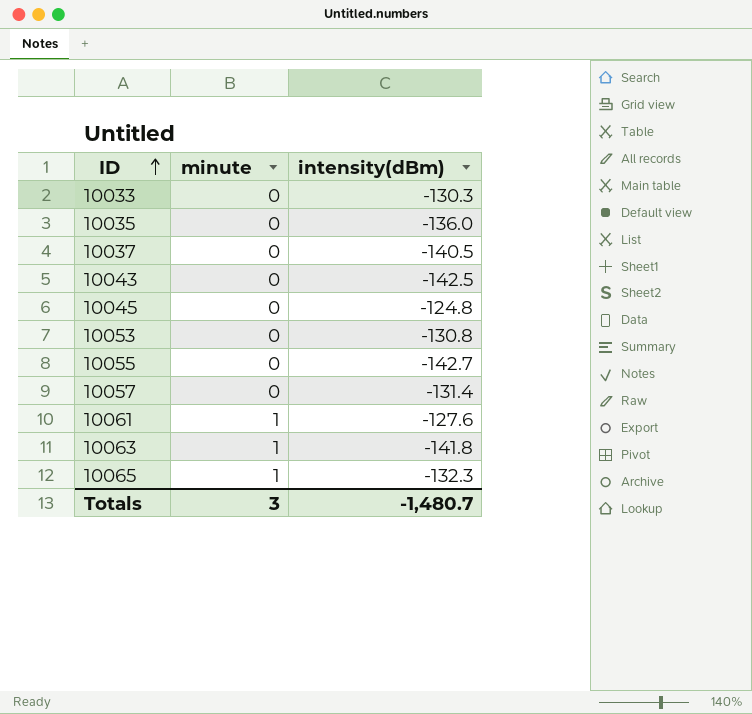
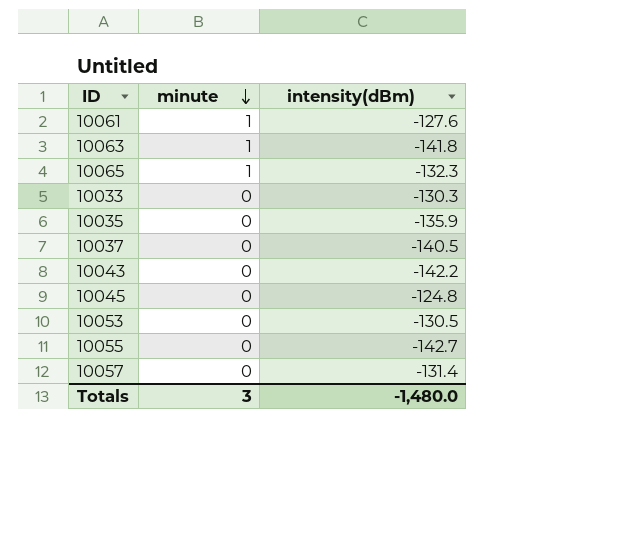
row order: ID ascending -> minute descending
10035 | intensity(dBm): -136.0 -> -135.9
10043 | intensity(dBm): -142.5 -> -142.2
10053 | intensity(dBm): -130.8 -> -130.5
Totals | intensity(dBm): -1,480.7 -> -1,480.0

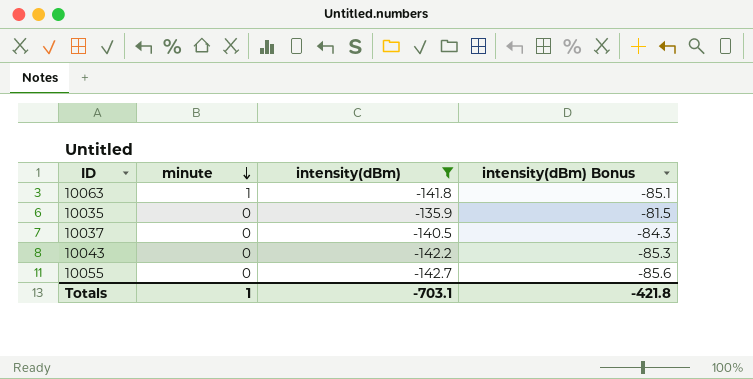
filter: none -> intensity(dBm) <= -135.9
column intensity(dBm) Bonus | formula: none -> [intensity(dBm)] * 0.6
Totals | minute: 3 -> 1
Totals | intensity(dBm): -1,480.0 -> -703.1

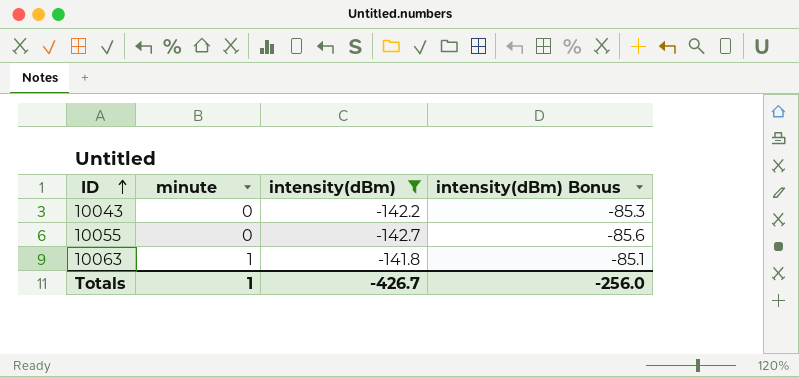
row order: minute descending -> ID ascending
row 10035: 0 | -135.9 | -81.5 -> none
row 10037: 0 | -140.5 | -84.3 -> none
Totals | intensity(dBm): -703.1 -> -426.7
Totals | intensity(dBm) Bonus: -421.8 -> -256.0

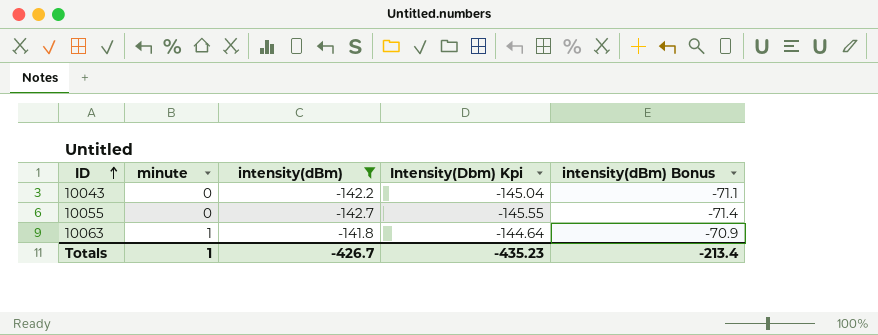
column Intensity(Dbm) Kpi | formula: none -> [intensity(dBm)] * 1.02
column intensity(dBm) Bonus | formula: [intensity(dBm)] * 0.6 -> [intensity(dBm)] * 0.5
Totals | intensity(dBm) Bonus: -256.0 -> -213.4

